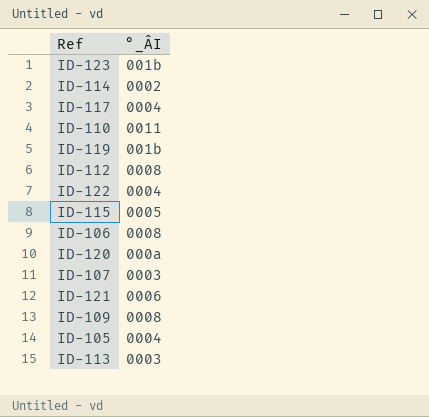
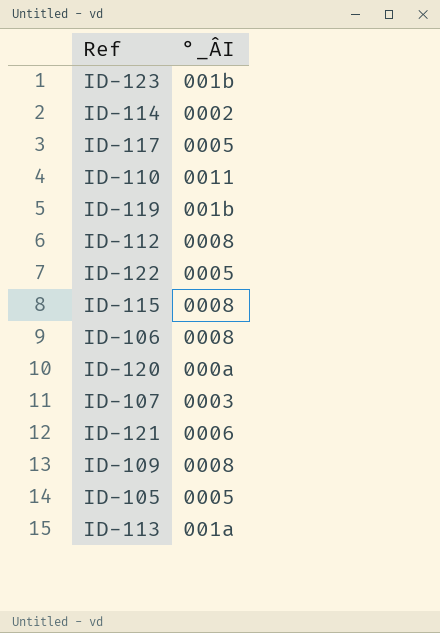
ID-117 | °_ÂI: 0004 -> 0005
ID-122 | °_ÂI: 0004 -> 0005
ID-115 | °_ÂI: 0005 -> 0008
ID-105 | °_ÂI: 0004 -> 0005
ID-113 | °_ÂI: 0003 -> 001a

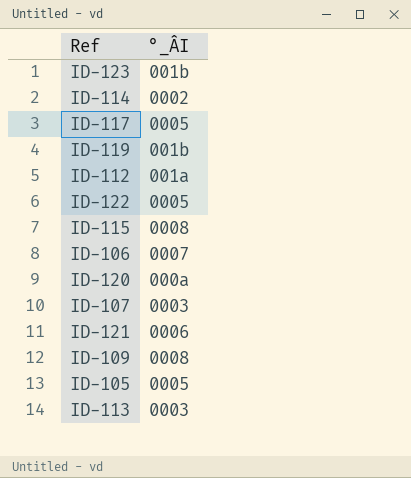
row ID-110: 0011 -> none
ID-112 | °_ÂI: 0008 -> 001a
ID-106 | °_ÂI: 0008 -> 0007
ID-113 | °_ÂI: 001a -> 0003

